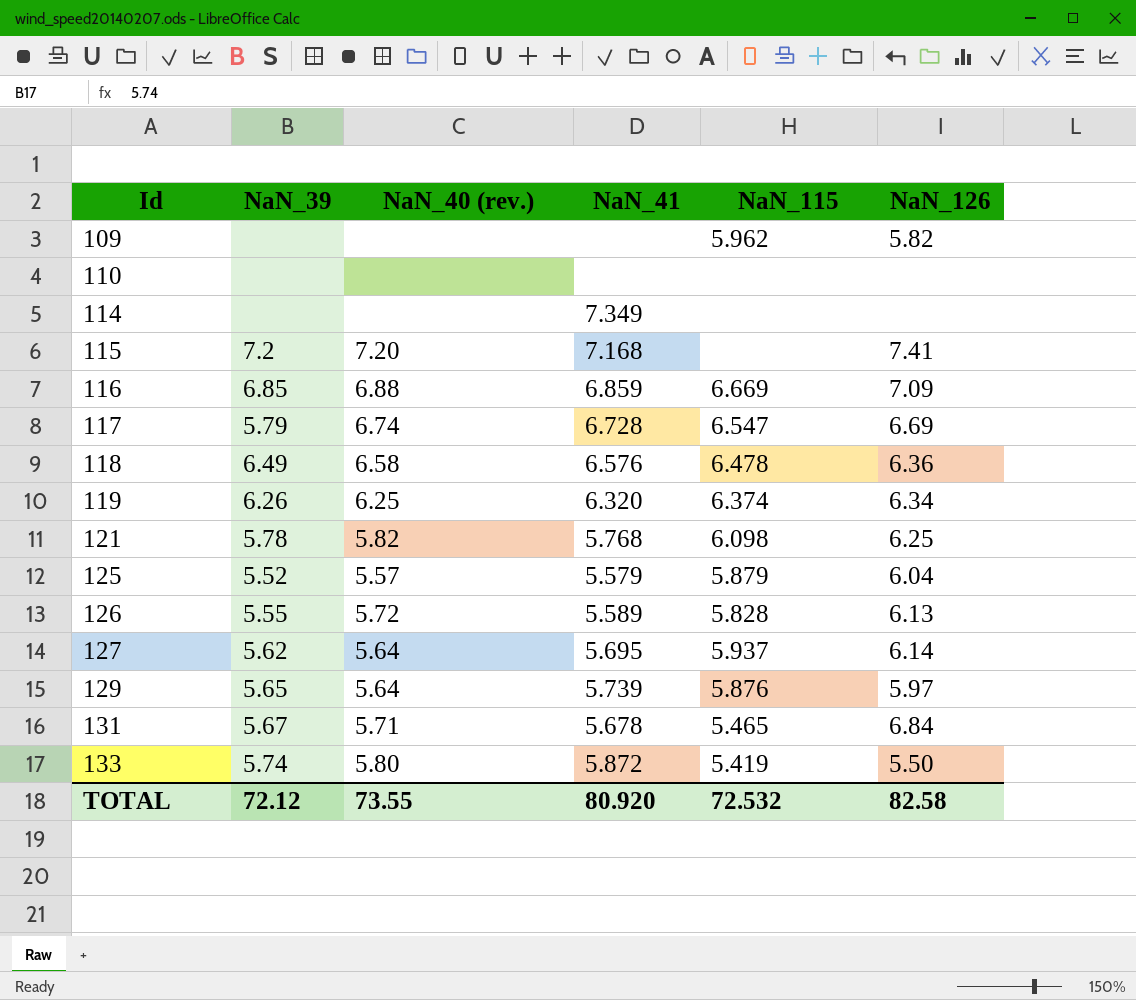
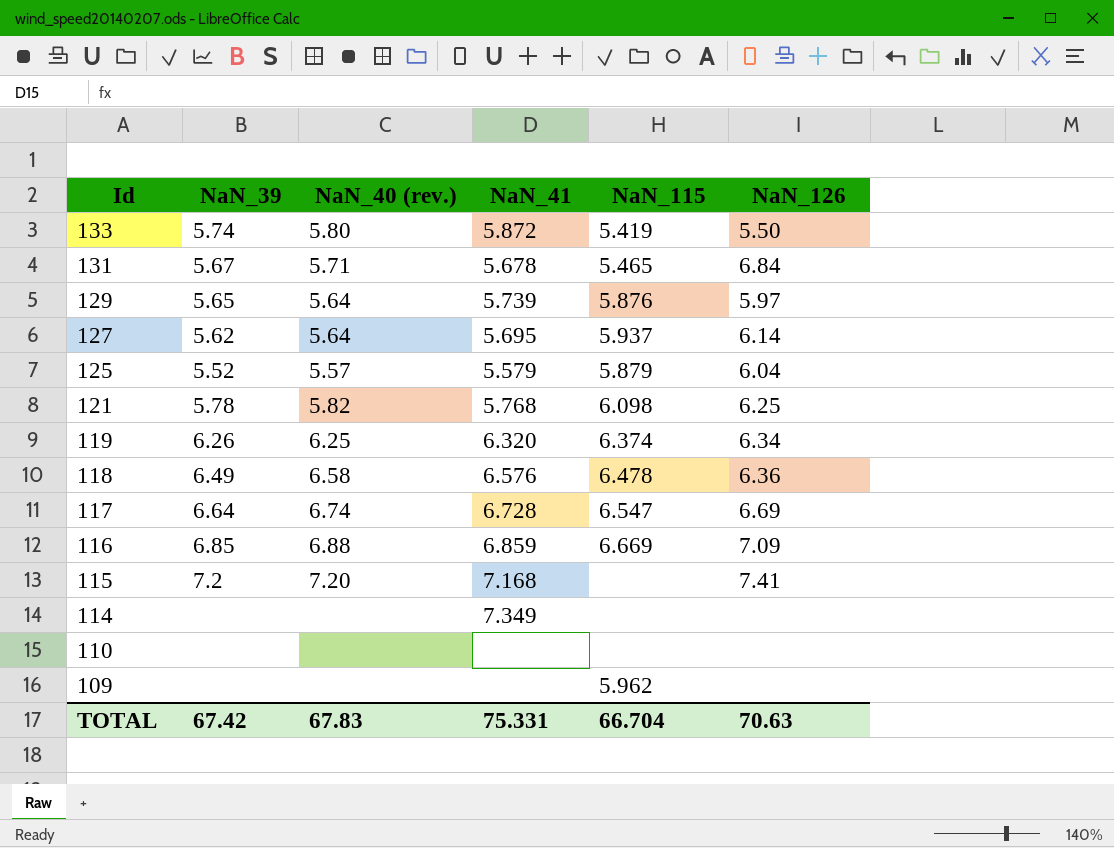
row order: Id ascending -> Id descending
row 126: 5.55 | 5.72 | 5.589 | 5.828 | 6.13 -> none
117 | NaN_39: 5.79 -> 6.64
109 | NaN_126: 5.82 -> none
TOTAL | NaN_39: 72.12 -> 67.42
TOTAL | NaN_40 (rev.): 73.55 -> 67.83
TOTAL | NaN_41: 80.920 -> 75.331
TOTAL | NaN_115: 72.532 -> 66.704
TOTAL | NaN_126: 82.58 -> 70.63

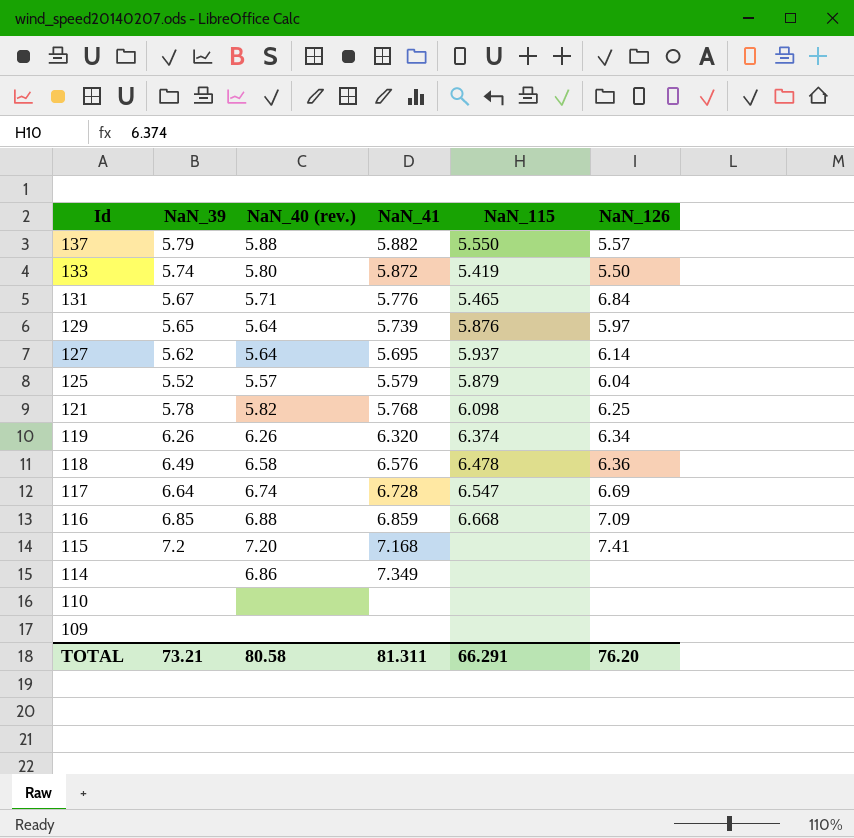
row 137: none -> 5.79 | 5.88 | 5.882 | 5.550 | 5.57
131 | NaN_41: 5.678 -> 5.776
119 | NaN_40 (rev.): 6.25 -> 6.26
116 | NaN_115: 6.669 -> 6.668
114 | NaN_40 (rev.): none -> 6.86
109 | NaN_115: 5.962 -> none
TOTAL | NaN_39: 67.42 -> 73.21
TOTAL | NaN_40 (rev.): 67.83 -> 80.58
TOTAL | NaN_41: 75.331 -> 81.311
TOTAL | NaN_115: 66.704 -> 66.291
TOTAL | NaN_126: 70.63 -> 76.20

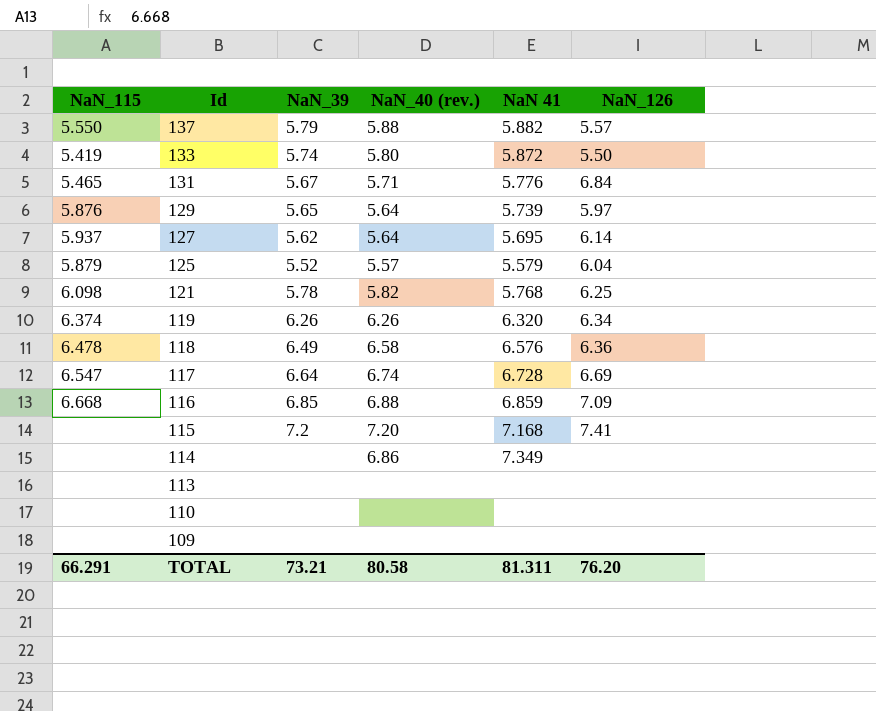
column NaN_115 | position: 5 -> 1
column name: NaN_41 -> NaN 41
row 113: none -> none | none | none | none | none

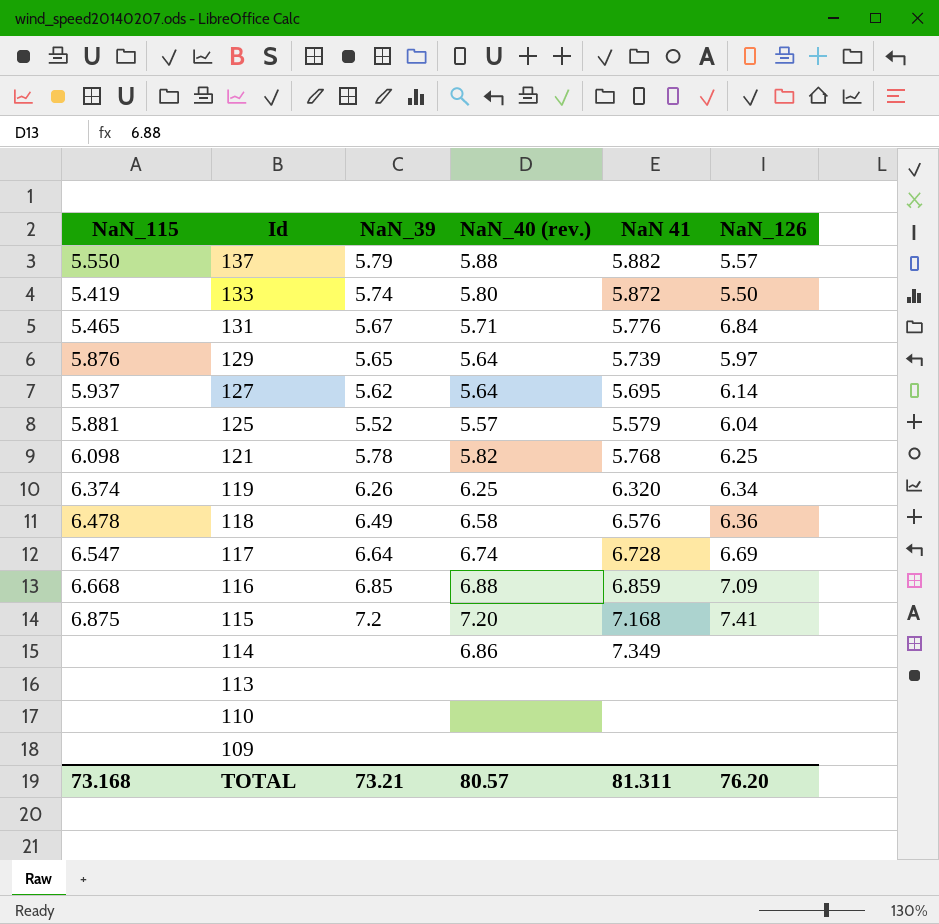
125 | NaN_115: 5.879 -> 5.881
119 | NaN_40 (rev.): 6.26 -> 6.25
115 | NaN_115: none -> 6.875
TOTAL | NaN_115: 66.291 -> 73.168
TOTAL | NaN_40 (rev.): 80.58 -> 80.57

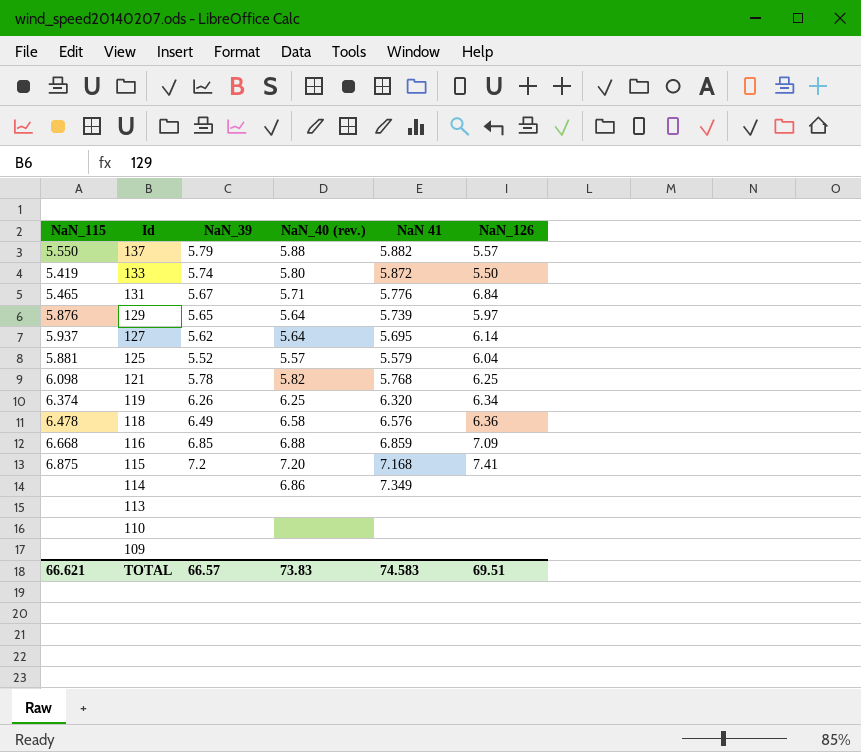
row 117: 6.547 | 6.64 | 6.74 | 6.728 | 6.69 -> none
TOTAL | NaN_115: 73.168 -> 66.621
TOTAL | NaN_39: 73.21 -> 66.57
TOTAL | NaN_40 (rev.): 80.57 -> 73.83
TOTAL | NaN 41: 81.311 -> 74.583
TOTAL | NaN_126: 76.20 -> 69.51

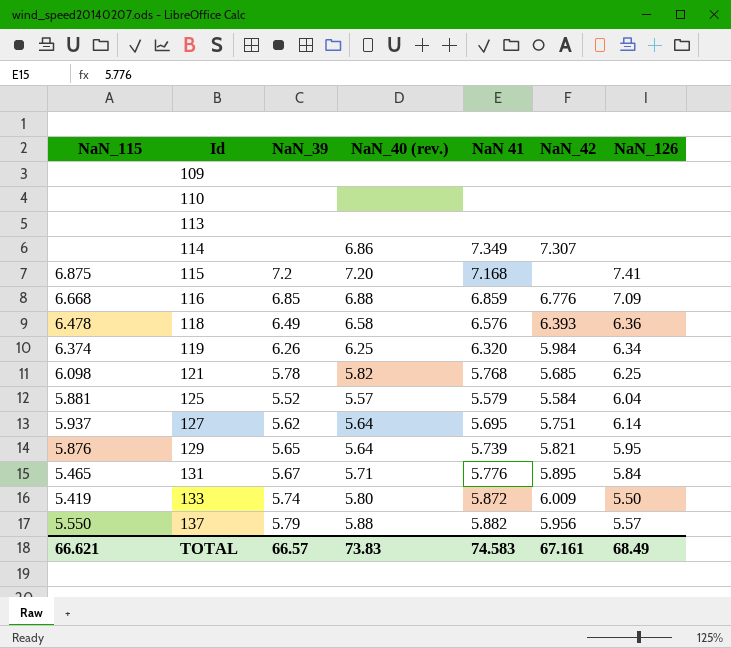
row order: Id descending -> Id ascending
column NaN_42 | position: none -> 6
129 | NaN_126: 5.97 -> 5.95
131 | NaN_126: 6.84 -> 5.84
TOTAL | NaN_126: 69.51 -> 68.49

